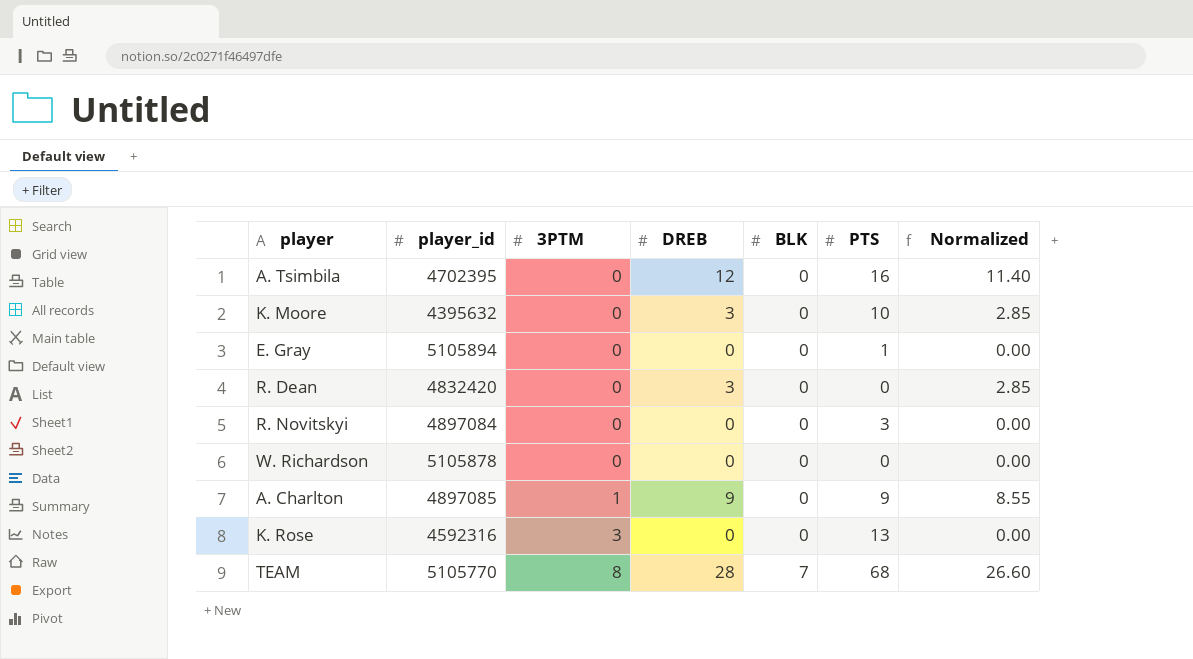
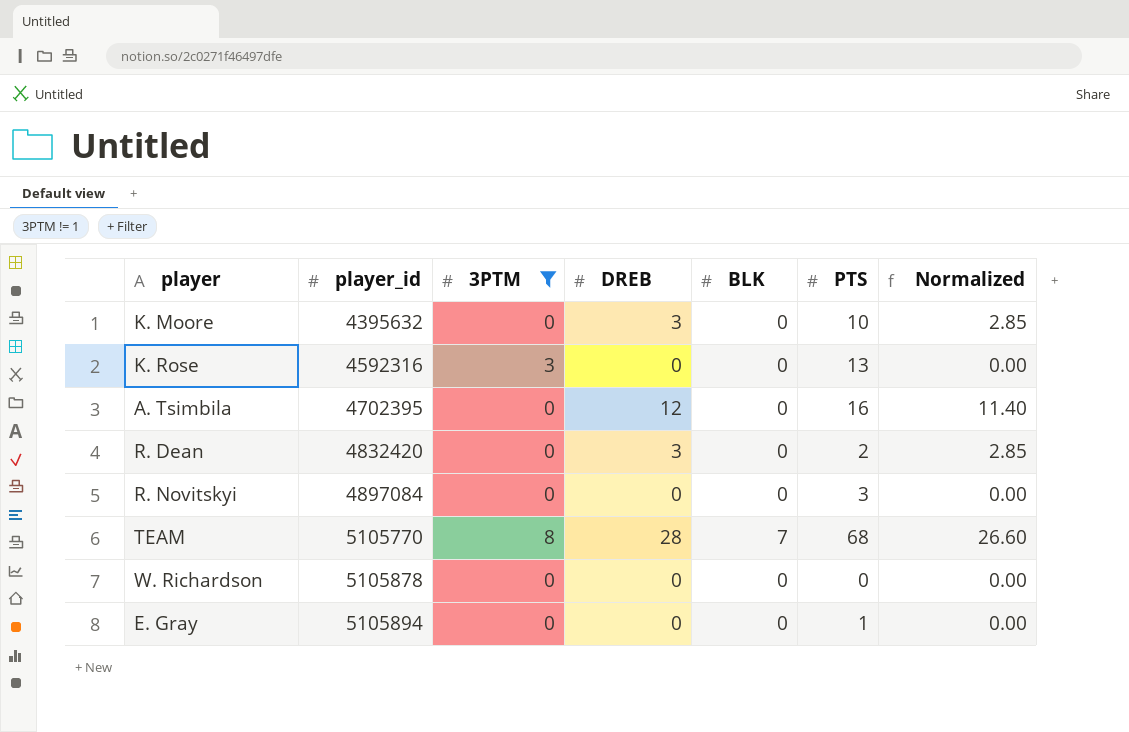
filter: none -> 3PTM != 1
row order: 3PTM ascending -> player_id ascending
R. Dean | PTS: 0 -> 2

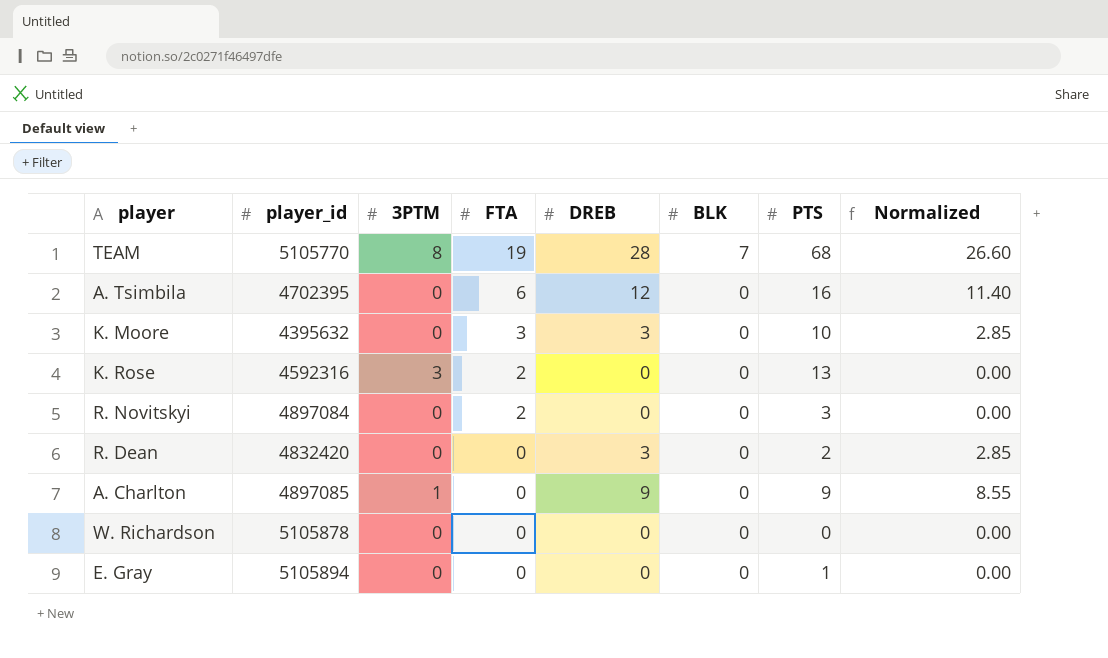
filter: 3PTM != 1 -> none
row order: player_id ascending -> FTA descending
column FTA | position: none -> 4

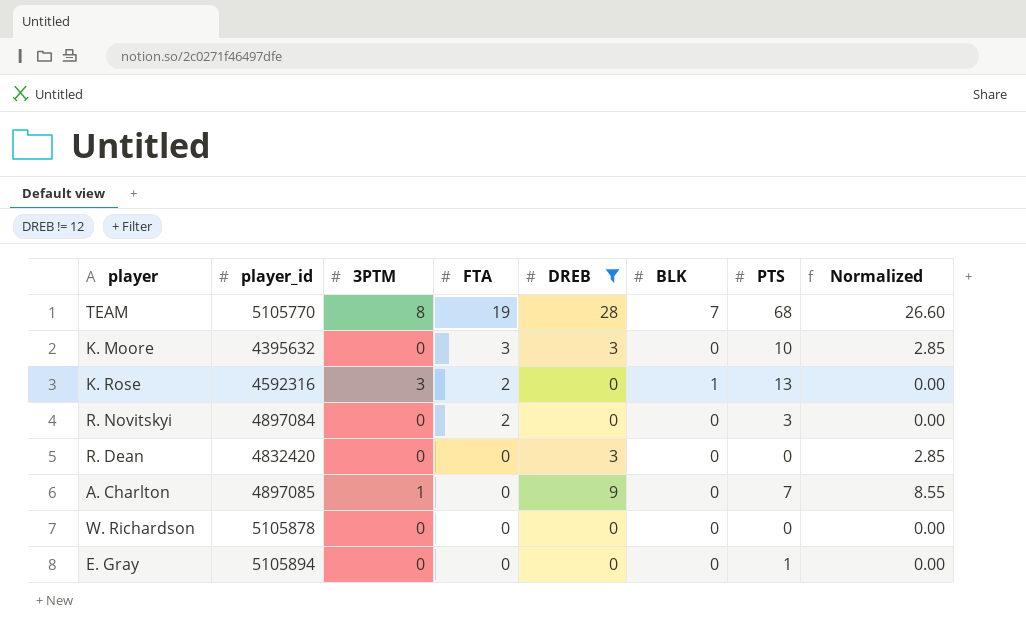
filter: none -> DREB != 12
K. Rose | BLK: 0 -> 1
R. Dean | PTS: 2 -> 0
A. Charlton | PTS: 9 -> 7

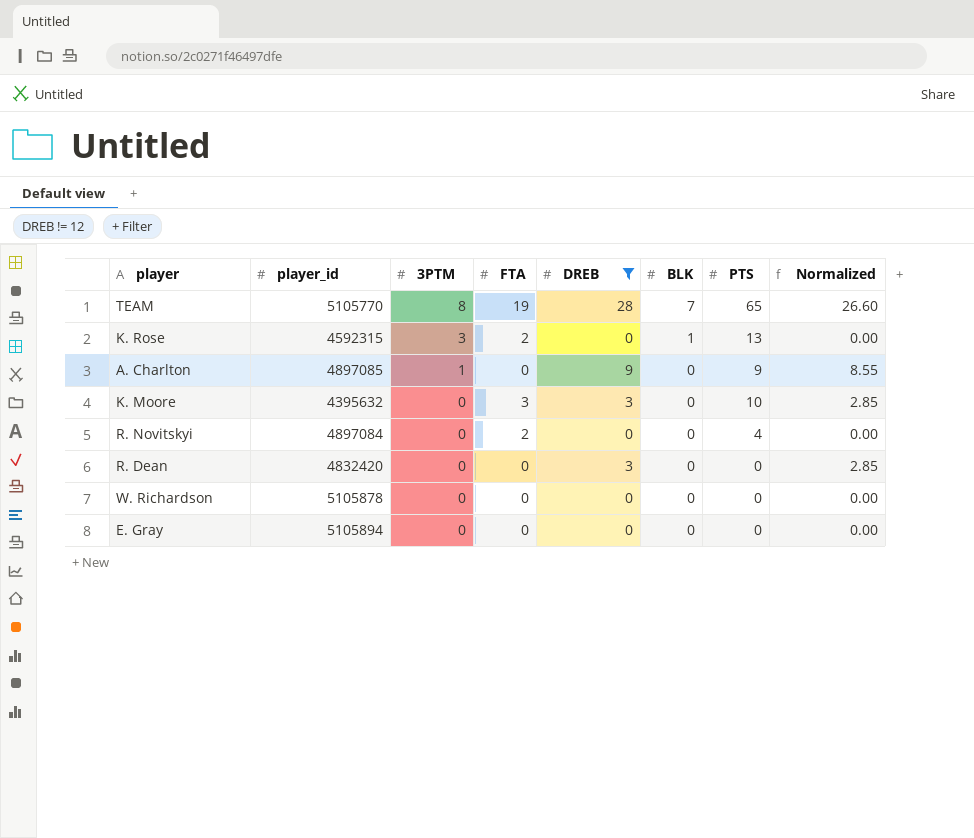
row order: FTA descending -> 3PTM descending
TEAM | PTS: 68 -> 65
K. Rose | player_id: 4592316 -> 4592315
A. Charlton | PTS: 7 -> 9
R. Novitskyi | PTS: 3 -> 4
E. Gray | PTS: 1 -> 0

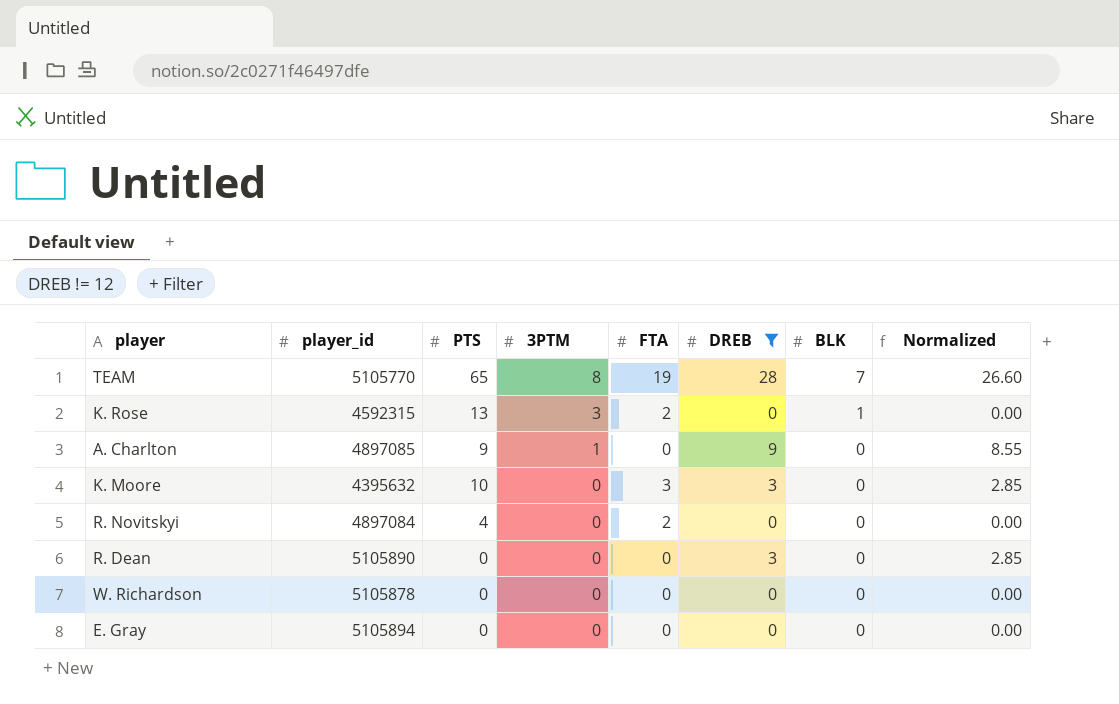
column PTS | position: 7 -> 3
R. Dean | player_id: 4832420 -> 5105890

